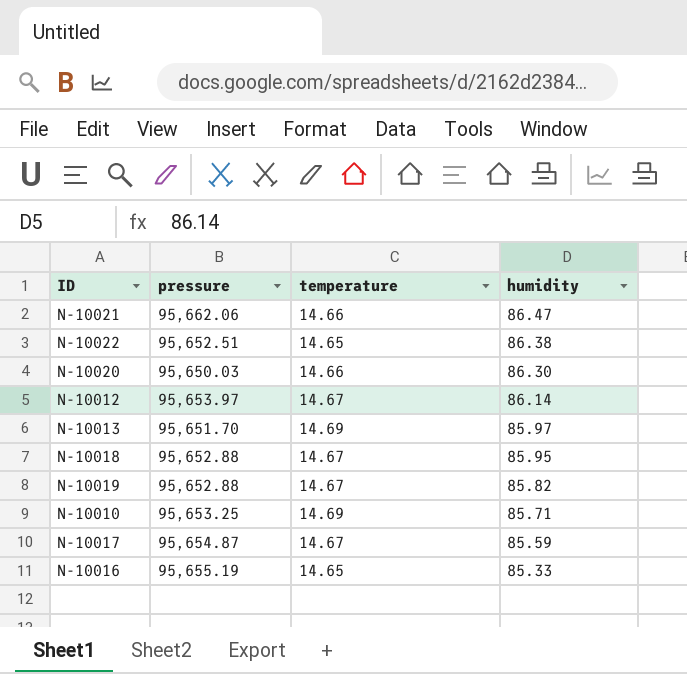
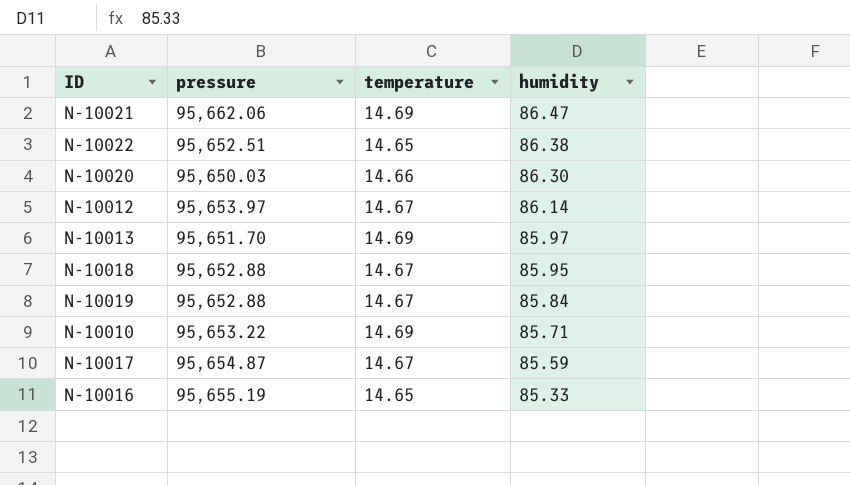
N-10021 | temperature: 14.66 -> 14.69
N-10019 | humidity: 85.82 -> 85.84
N-10010 | pressure: 95,653.25 -> 95,653.22

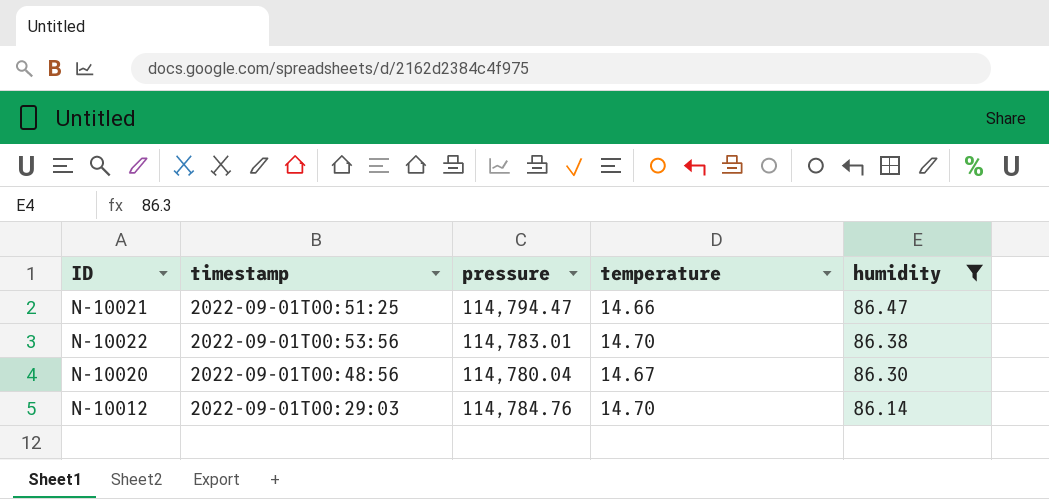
filter: none -> humidity >= 86.14
column timestamp | position: none -> 2
N-10021 | pressure: 95,662.06 -> 114,794.47
N-10021 | temperature: 14.69 -> 14.66
N-10022 | pressure: 95,652.51 -> 114,783.01
N-10022 | temperature: 14.65 -> 14.70
N-10020 | pressure: 95,650.03 -> 114,780.04
N-10020 | temperature: 14.66 -> 14.67
N-10012 | pressure: 95,653.97 -> 114,784.76
N-10012 | temperature: 14.67 -> 14.70

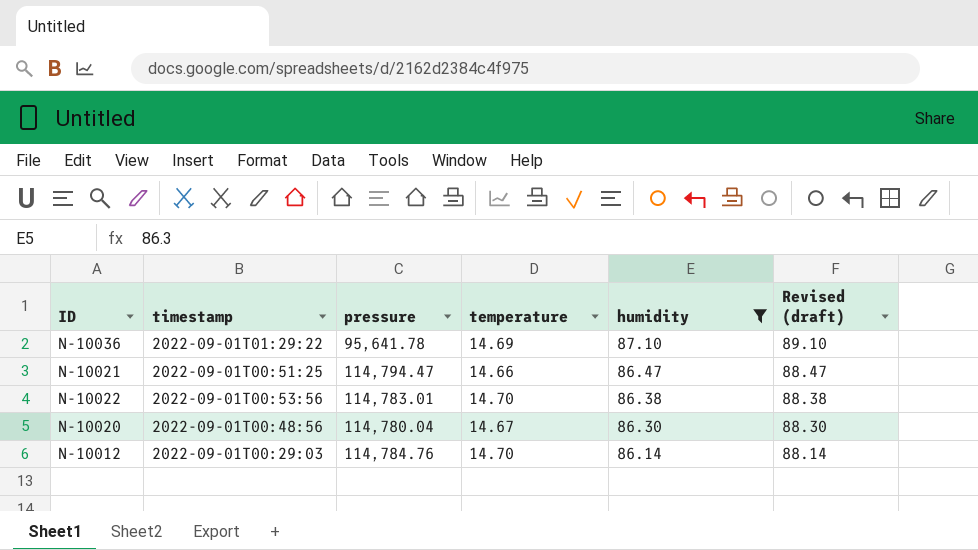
column Revised (draft) | formula: none -> [humidity] + 2
row N-10036: none -> 2022-09-01T01:29:22 | 95,641.78 | 14.69 | 87.10 | 89.10

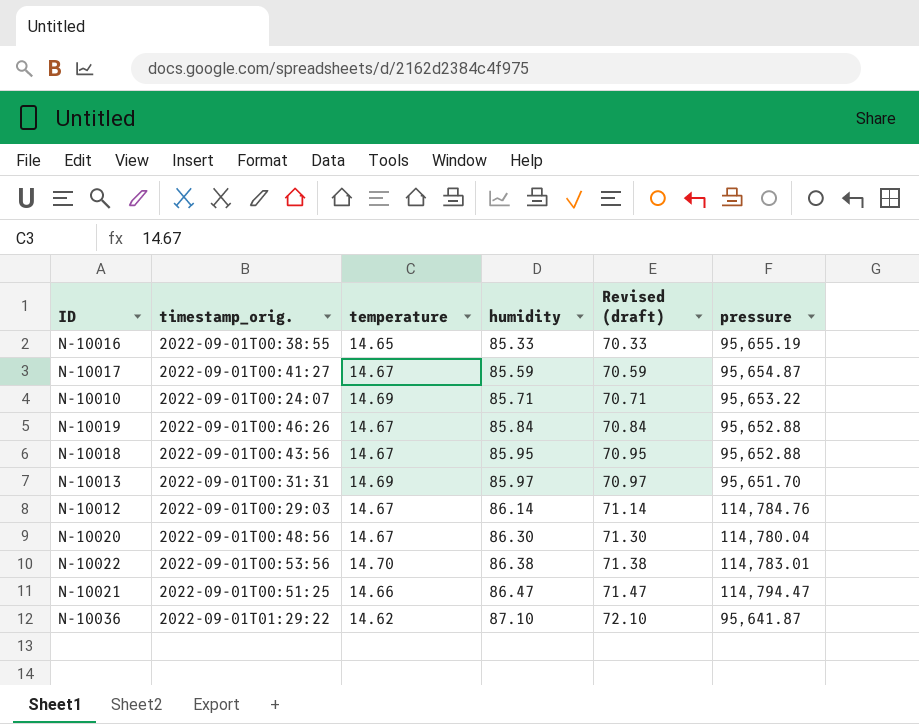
filter: humidity >= 86.14 -> none
row order: humidity descending -> humidity ascending
column name: timestamp -> timestamp_orig.
column Revised (draft) | formula: [humidity] + 2 -> [humidity] - 15
column pressure | position: 3 -> 6
N-10012 | temperature: 14.70 -> 14.67
N-10036 | temperature: 14.69 -> 14.62
N-10036 | pressure: 95,641.78 -> 95,641.87

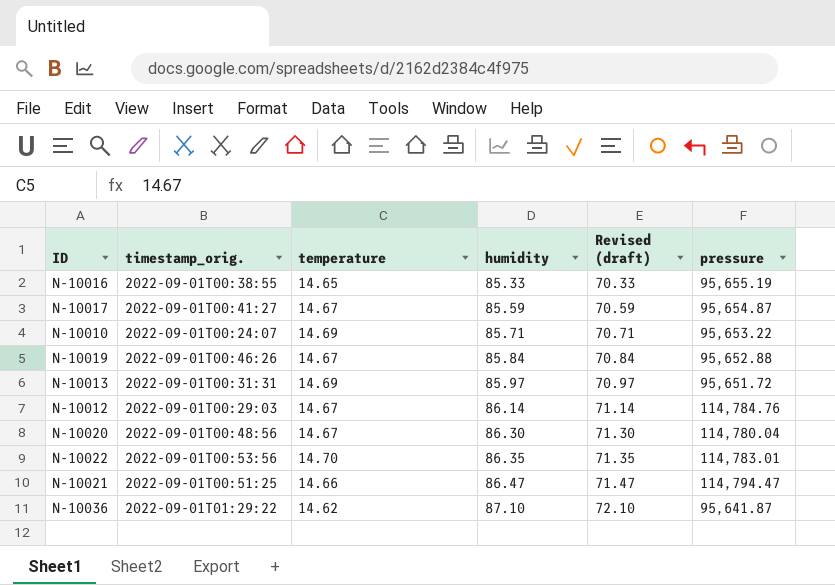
row N-10018: 2022-09-01T00:43:56 | 14.67 | 85.95 | 70.95 | 95,652.88 -> none
N-10013 | pressure: 95,651.70 -> 95,651.72
N-10022 | humidity: 86.38 -> 86.35
N-10022 | Revised (draft): 71.38 -> 71.35

